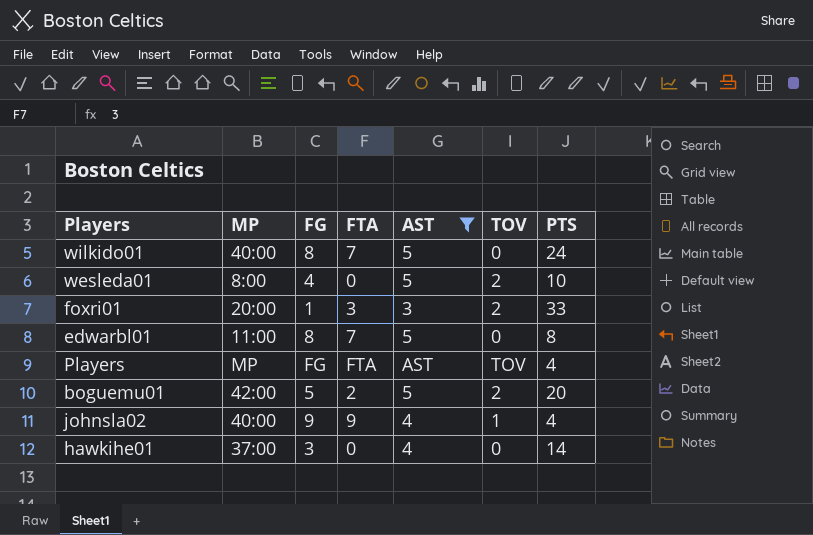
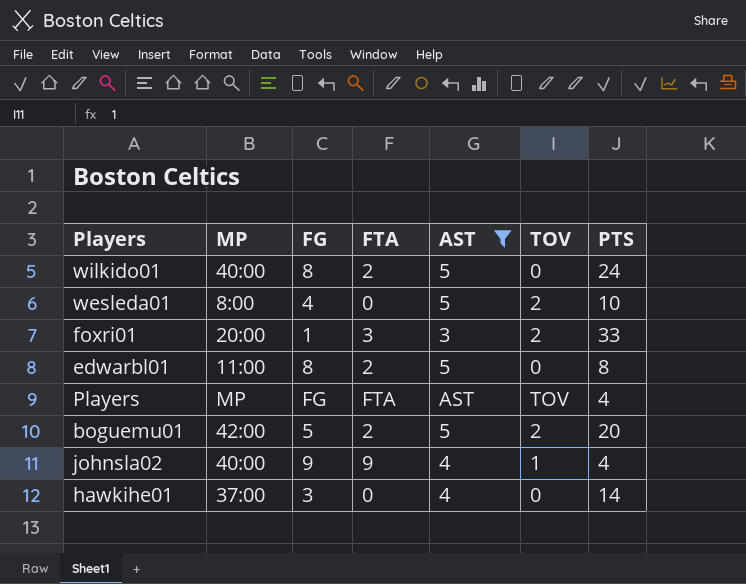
wilkido01 | FTA: 7 -> 2
edwarbl01 | FTA: 7 -> 2

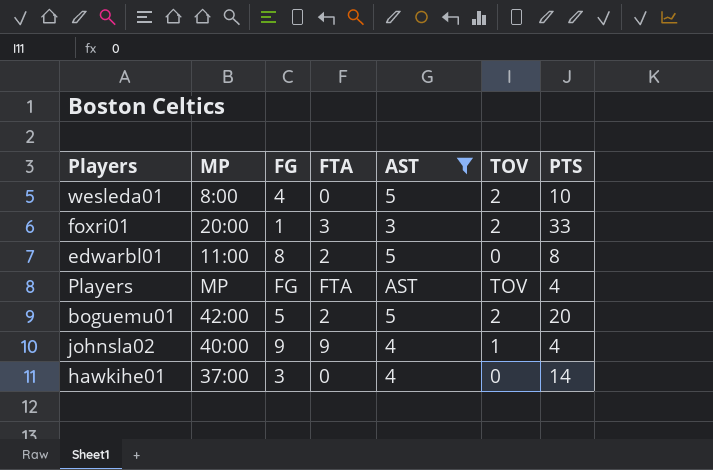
row wilkido01: 40:00 | 8 | 2 | 5 | 0 | 24 -> none

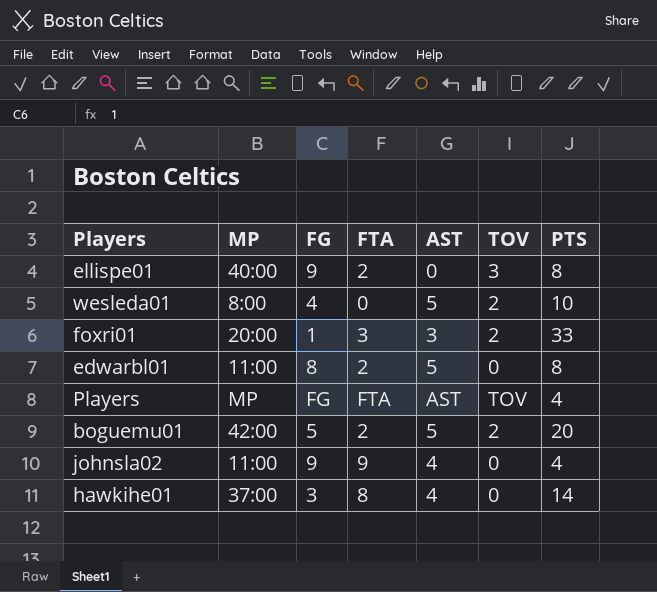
filter: AST != 0 -> none
johnsla02 | MP: 40:00 -> 11:00
johnsla02 | TOV: 1 -> 0
hawkihe01 | FTA: 0 -> 8

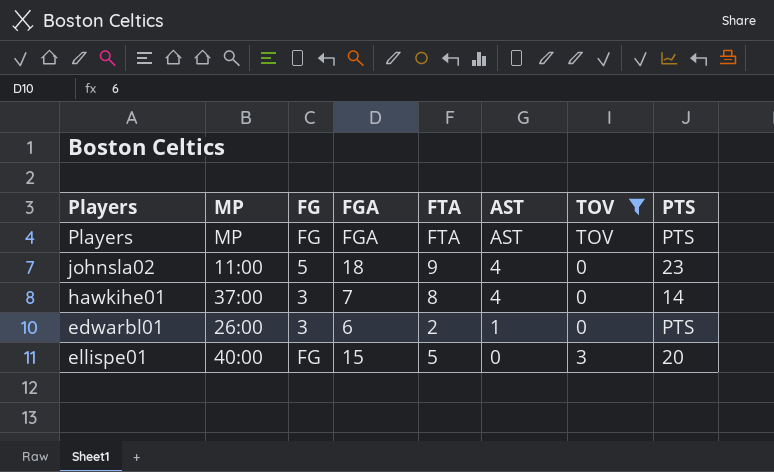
filter: none -> TOV != 2
row order: none -> AST descending
column FGA | position: none -> 4
Players | PTS: 4 -> PTS
johnsla02 | FG: 9 -> 5
johnsla02 | PTS: 4 -> 23
edwarbl01 | MP: 11:00 -> 26:00
edwarbl01 | FG: 8 -> 3
edwarbl01 | AST: 5 -> 1
edwarbl01 | PTS: 8 -> PTS
ellispe01 | FG: 9 -> FG
ellispe01 | FTA: 2 -> 5
ellispe01 | PTS: 8 -> 20

